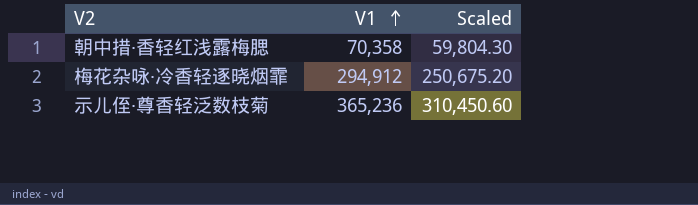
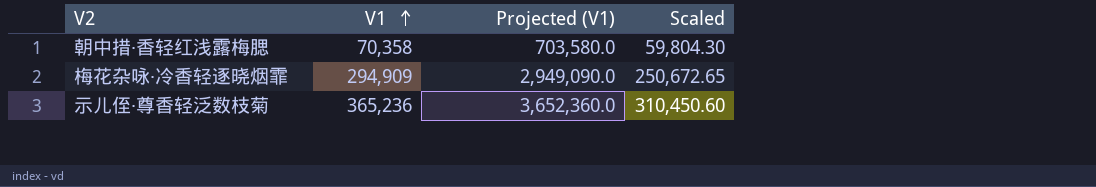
column Projected (V1) | formula: none -> [V1] * 10
梅花杂咏·冷香轻逐晓烟霏 | V1: 294,912 -> 294,909
梅花杂咏·冷香轻逐晓烟霏 | Scaled: 250,675.20 -> 250,672.65

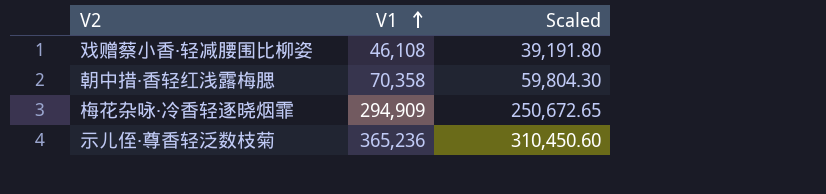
column Projected (V1) | formula: [V1] * 10 -> none
row 戏赠蔡小香·轻减腰围比柳姿: none -> 46,108 | 39,191.80

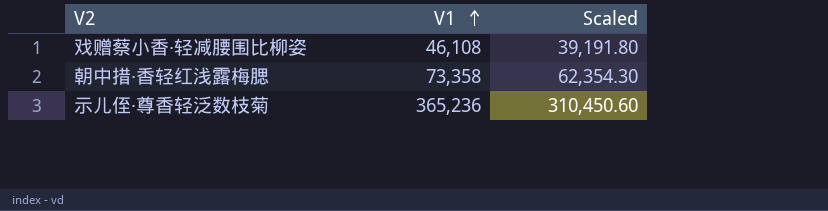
row 梅花杂咏·冷香轻逐晓烟霏: 294,909 | 250,672.65 -> none
朝中措·香轻红浅露梅腮 | V1: 70,358 -> 73,358
朝中措·香轻红浅露梅腮 | Scaled: 59,804.30 -> 62,354.30

